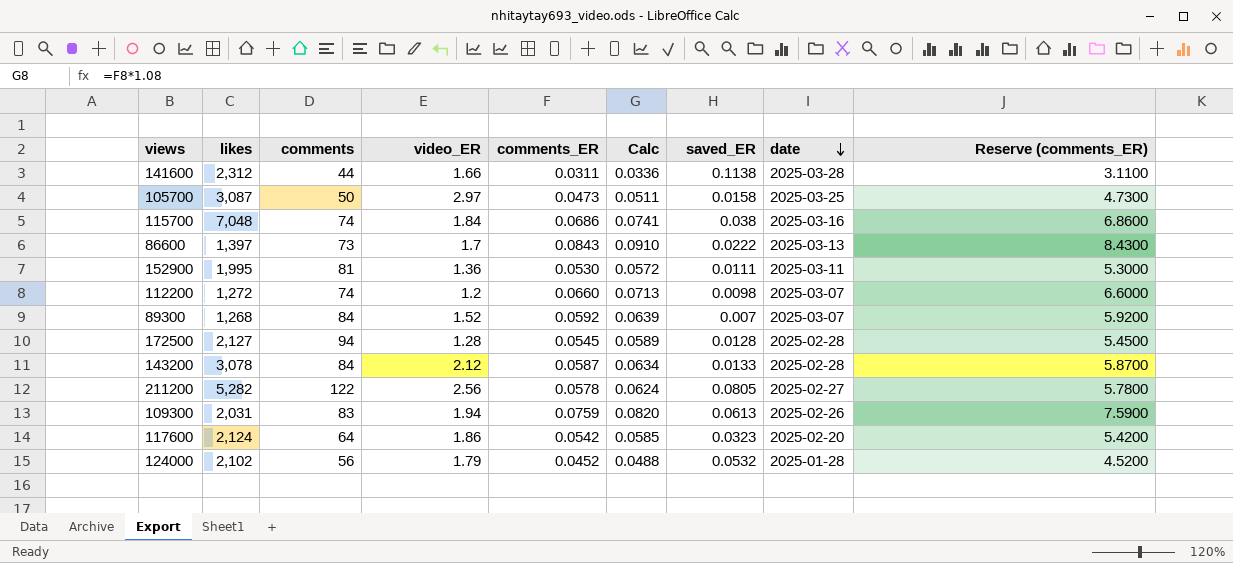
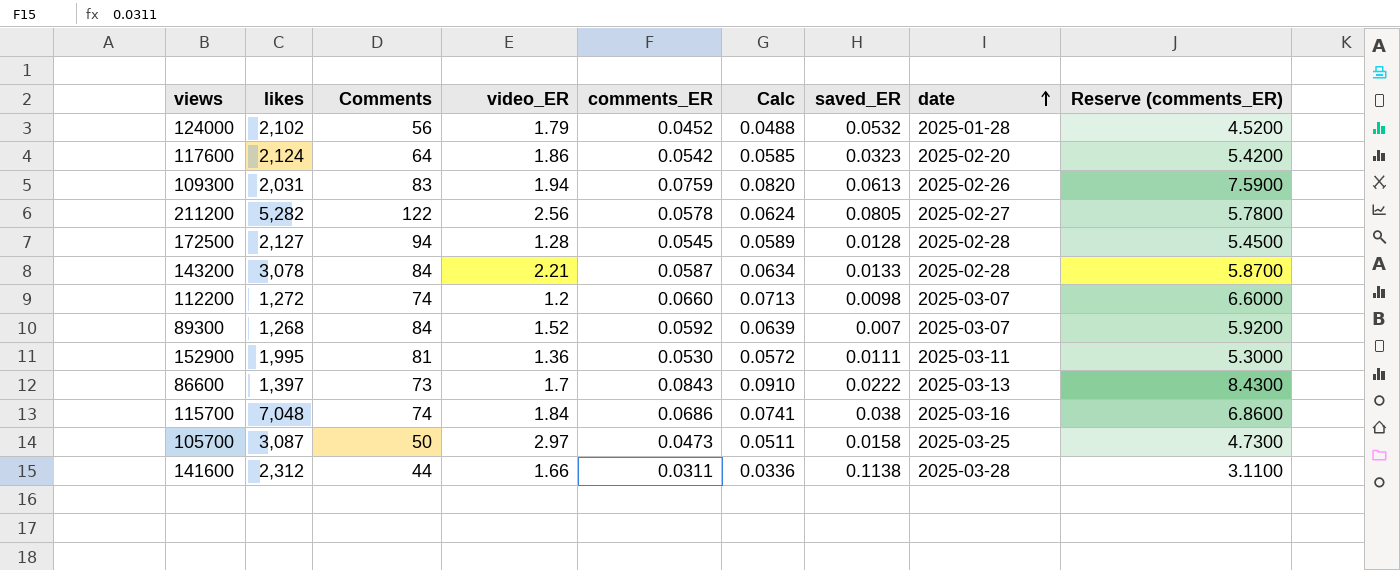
row order: date descending -> date ascending
column name: comments -> Comments
143200 | video_ER: 2.12 -> 2.21

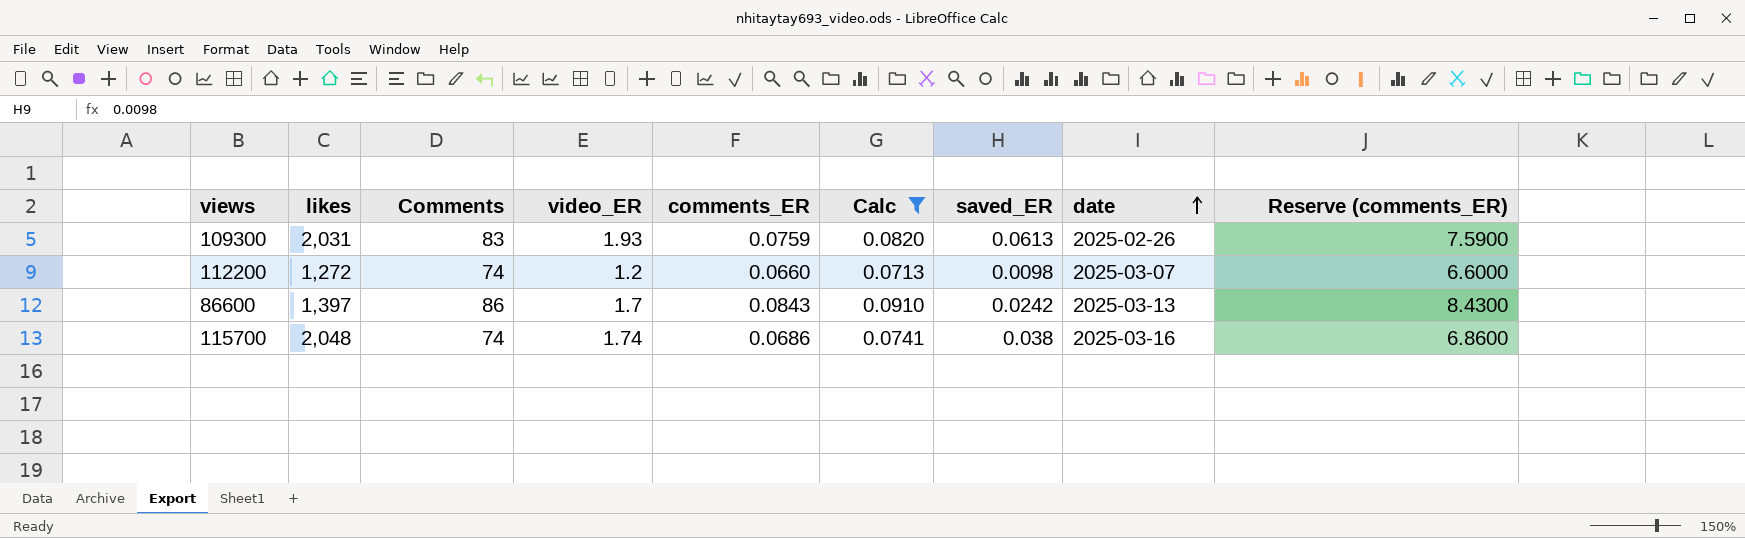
filter: none -> Calc >= 0.0713
109300 | video_ER: 1.94 -> 1.93
86600 | Comments: 73 -> 86
86600 | saved_ER: 0.0222 -> 0.0242
115700 | likes: 7,048 -> 2,048
115700 | video_ER: 1.84 -> 1.74

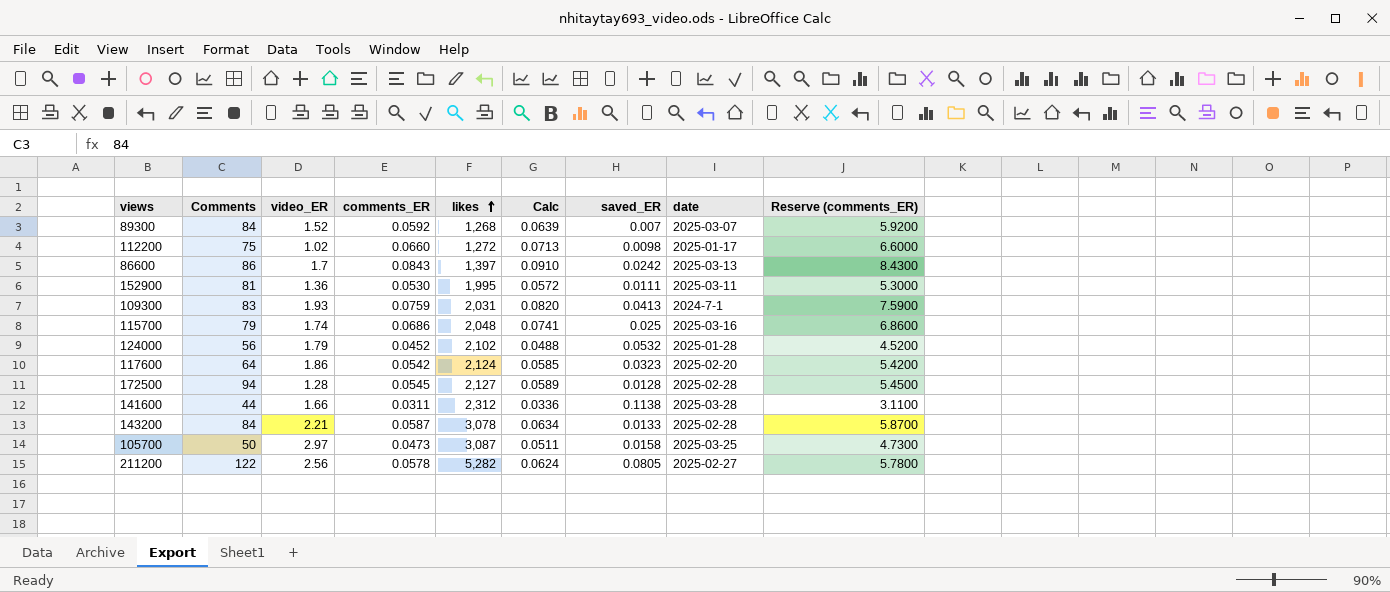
filter: Calc >= 0.0713 -> none
row order: date ascending -> likes ascending
column likes | position: 2 -> 5
112200 | Comments: 74 -> 75
112200 | video_ER: 1.2 -> 1.02
112200 | date: 2025-03-07 -> 2025-01-17
109300 | saved_ER: 0.0613 -> 0.0413
109300 | date: 2025-02-26 -> 2024-7-1
115700 | Comments: 74 -> 79
115700 | saved_ER: 0.038 -> 0.025

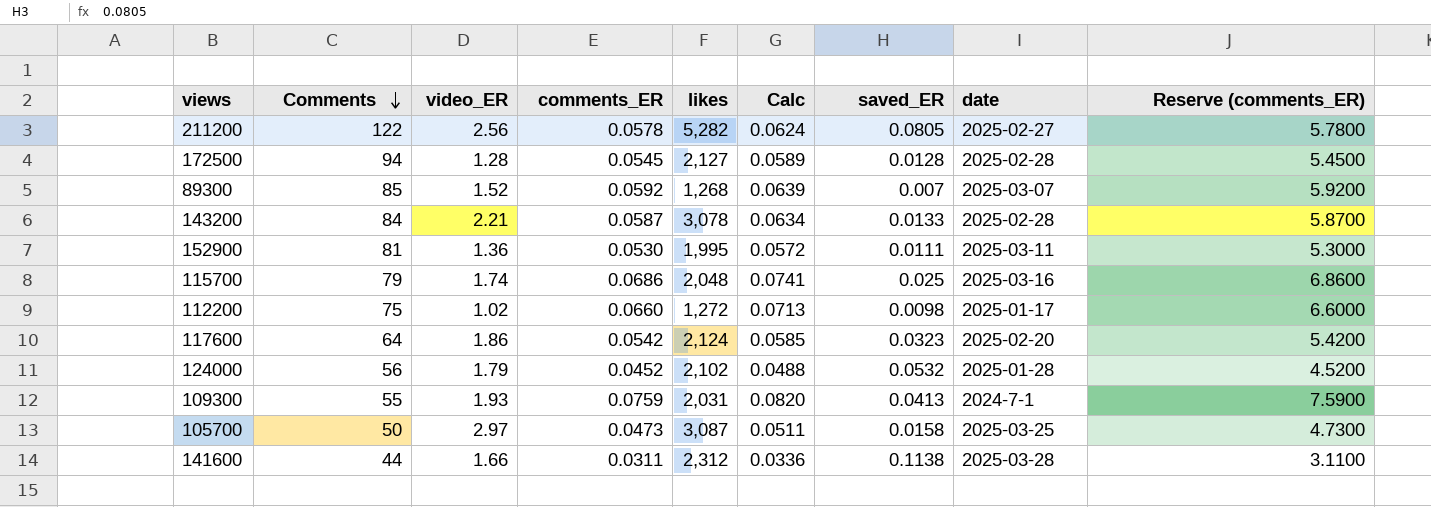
row order: likes ascending -> Comments descending
row 86600: 86 | 1.7 | 0.0843 | 1,397 | 0.0910 | 0.0242 | 2025-03-13 | 8.4300 -> none
89300 | Comments: 84 -> 85
109300 | Comments: 83 -> 55

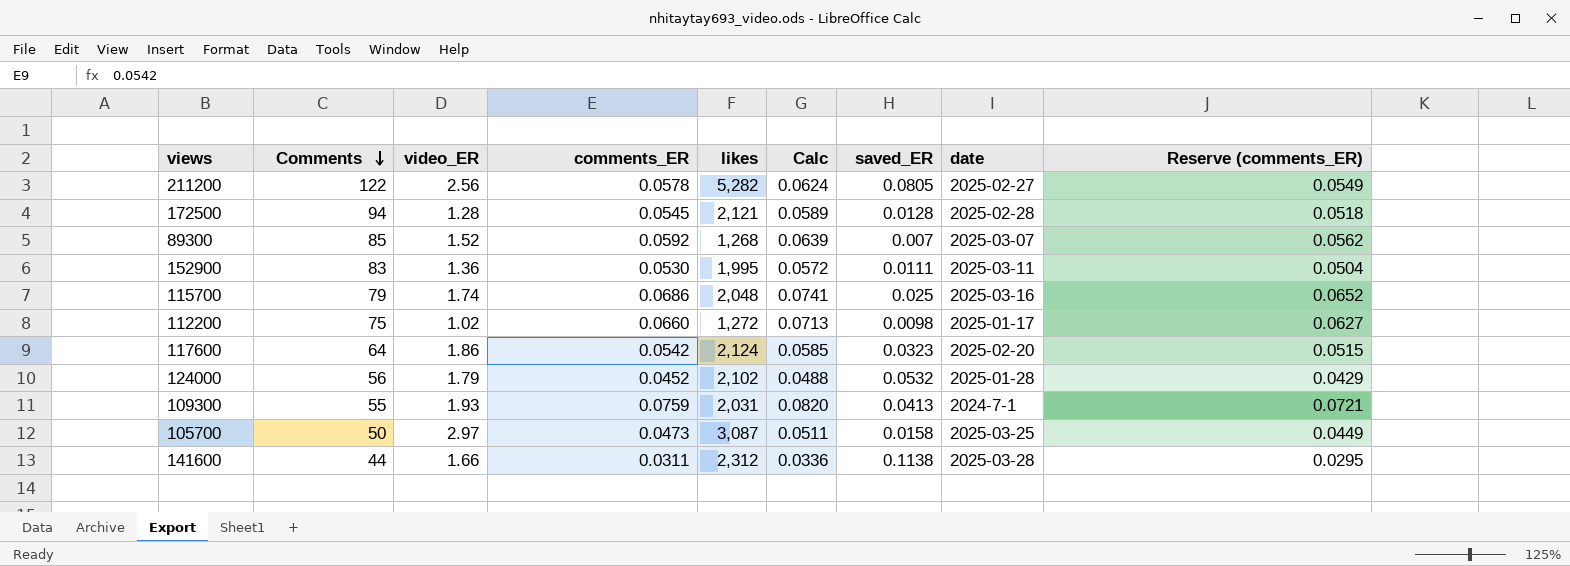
column Reserve (comments_ER) | formula: [comments_ER] * 100 -> [comments_ER] * 0.95
row 143200: 84 | 2.21 | 0.0587 | 3,078 | 0.0634 | 0.0133 | 2025-02-28 | 5.8700 -> none
172500 | likes: 2,127 -> 2,121
152900 | Comments: 81 -> 83

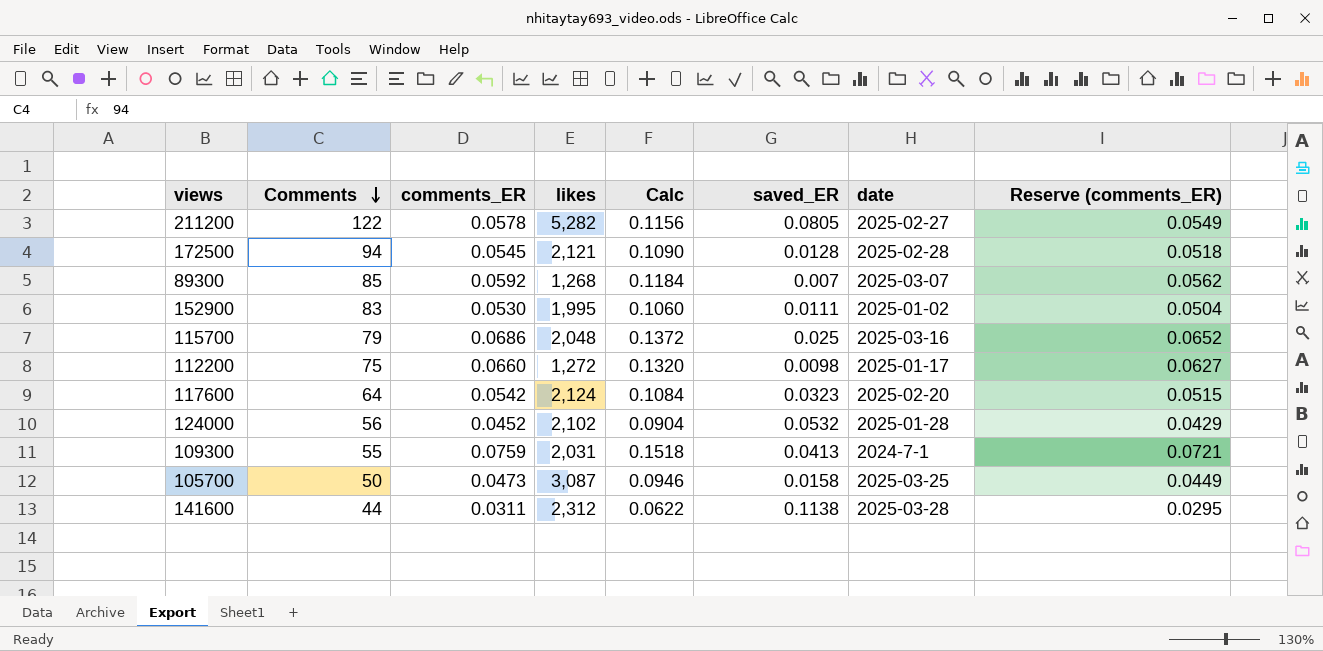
column video_ER | position: 3 -> none
column Calc | formula: [comments_ER] * 1.08 -> [comments_ER] * 2
152900 | date: 2025-03-11 -> 2025-01-02

